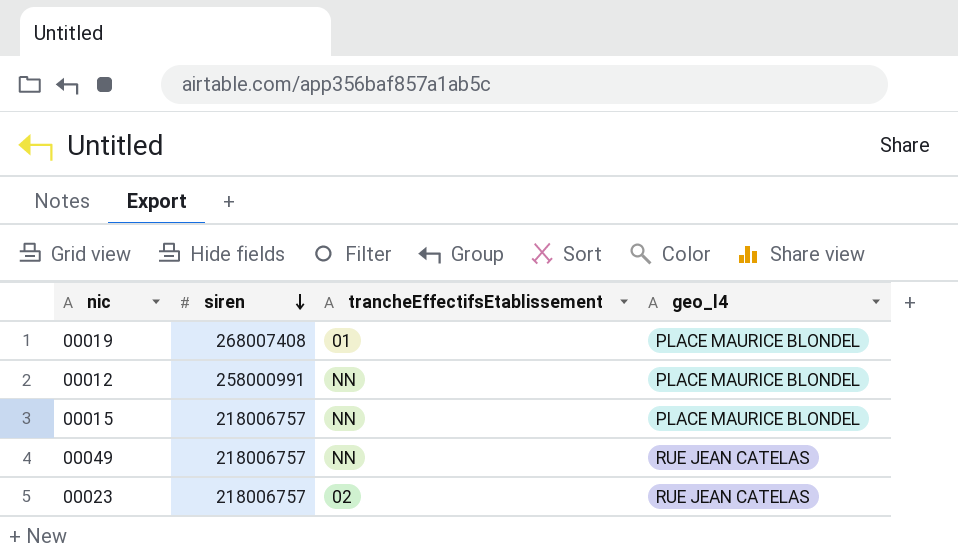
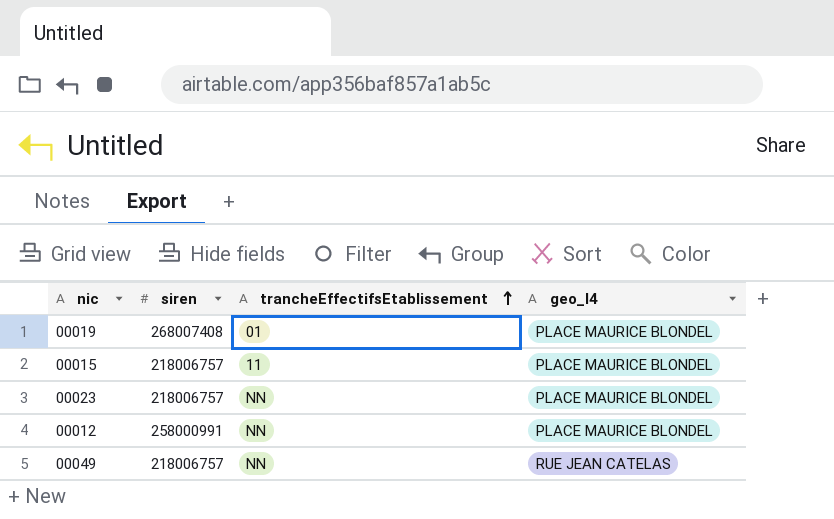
row order: siren descending -> trancheEffectifsEtablissement ascending
00015 | trancheEffectifsEtablissement: NN -> 11
00023 | trancheEffectifsEtablissement: 02 -> NN
00023 | geo_l4: RUE JEAN CATELAS -> PLACE MAURICE BLONDEL

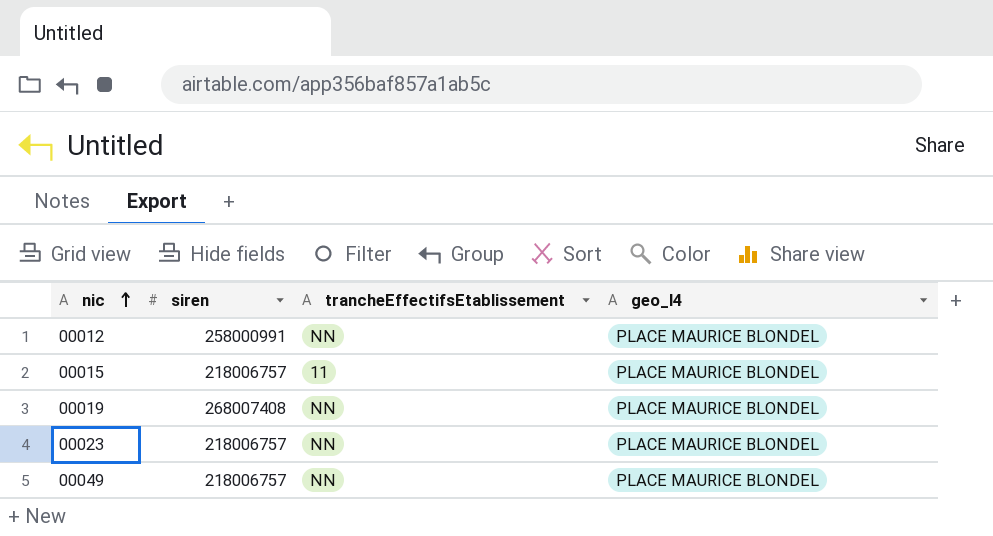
row order: trancheEffectifsEtablissement ascending -> nic ascending
00019 | trancheEffectifsEtablissement: 01 -> NN
00049 | geo_l4: RUE JEAN CATELAS -> PLACE MAURICE BLONDEL

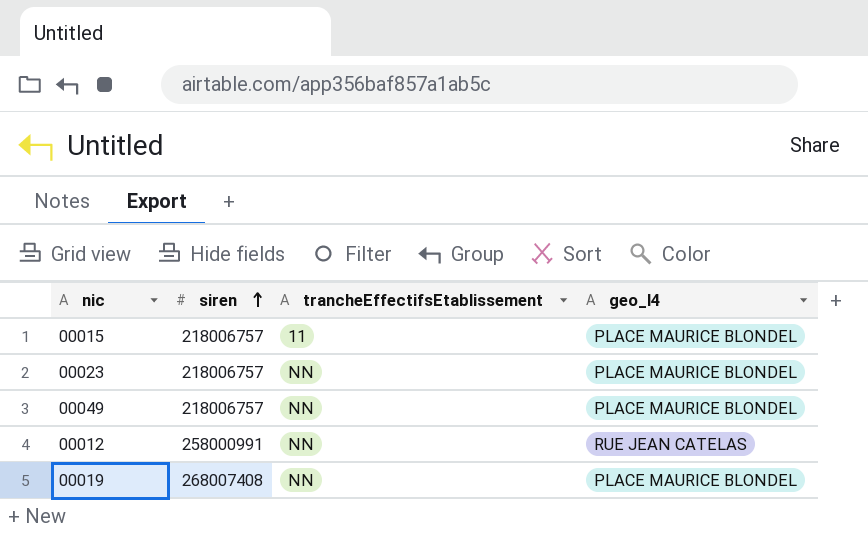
row order: nic ascending -> siren ascending
00012 | geo_l4: PLACE MAURICE BLONDEL -> RUE JEAN CATELAS

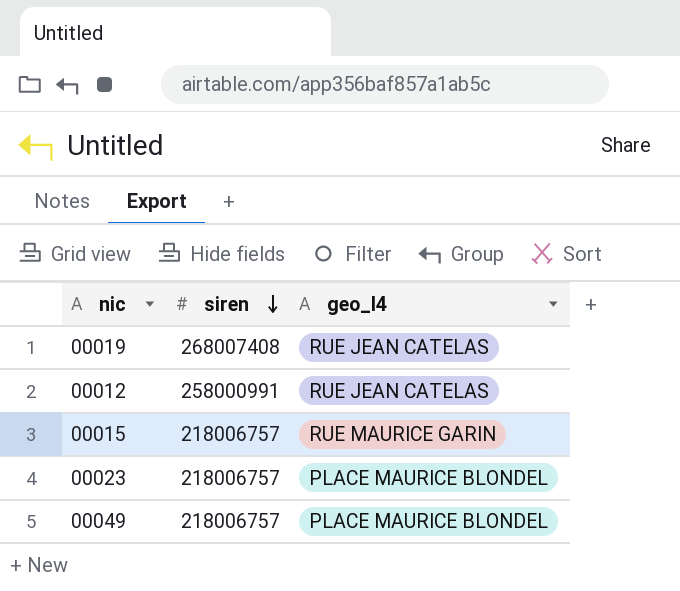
row order: siren ascending -> siren descending
column trancheEffectifsEtablissement | position: 3 -> none
00019 | geo_l4: PLACE MAURICE BLONDEL -> RUE JEAN CATELAS
00015 | geo_l4: PLACE MAURICE BLONDEL -> RUE MAURICE GARIN

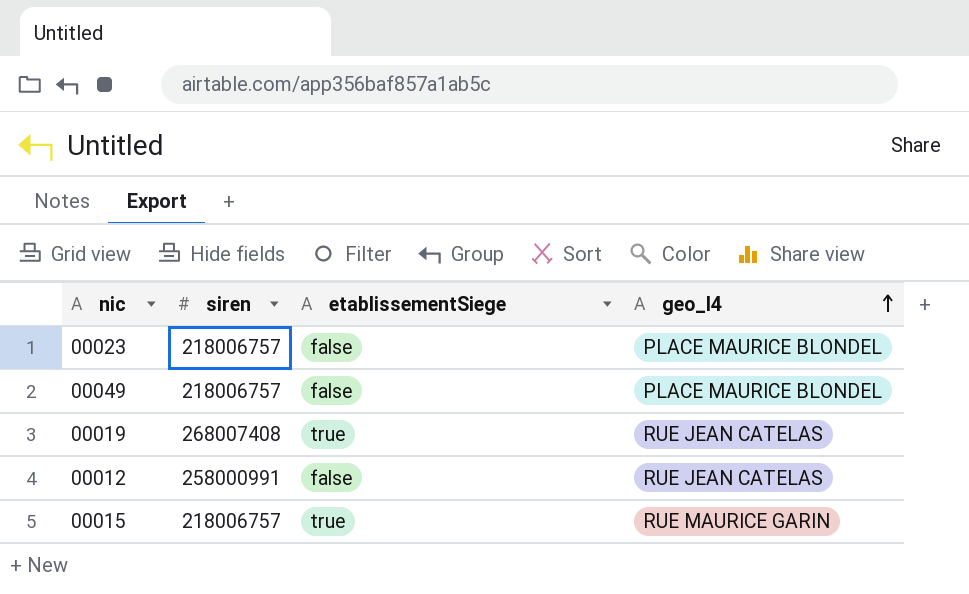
row order: siren descending -> geo_l4 ascending
column etablissementSiege | position: none -> 3

